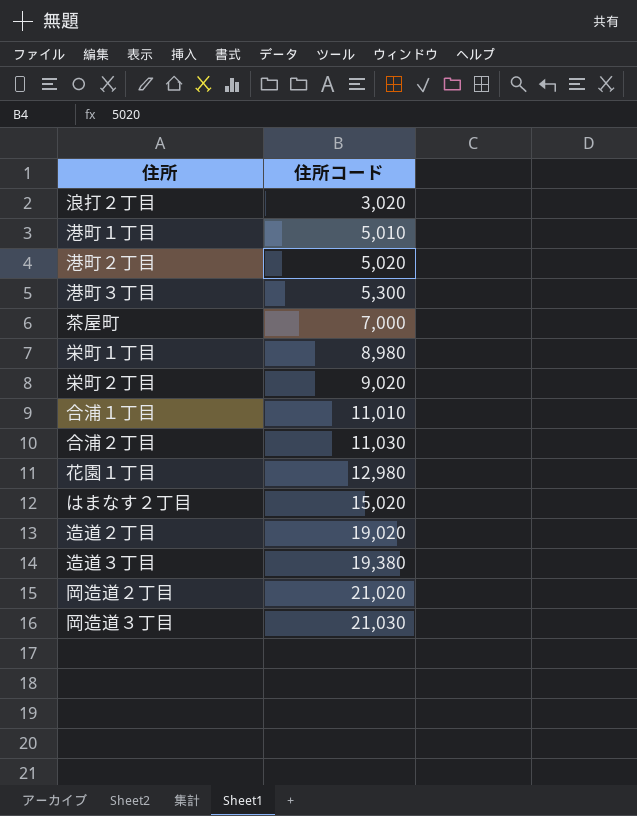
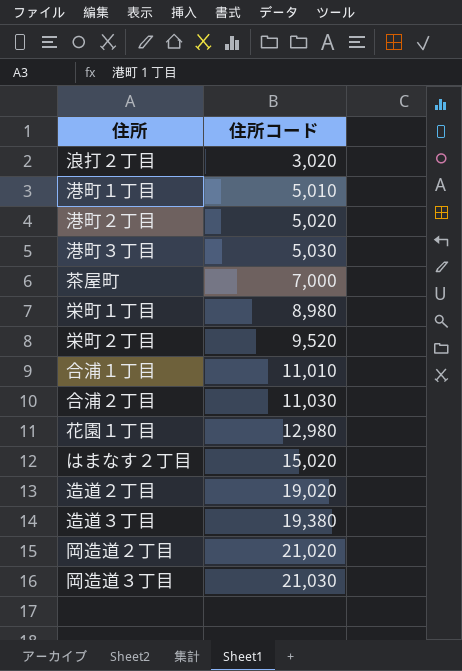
港町３丁目 | 住所コード: 5,300 -> 5,030
栄町２丁目 | 住所コード: 9,020 -> 9,520

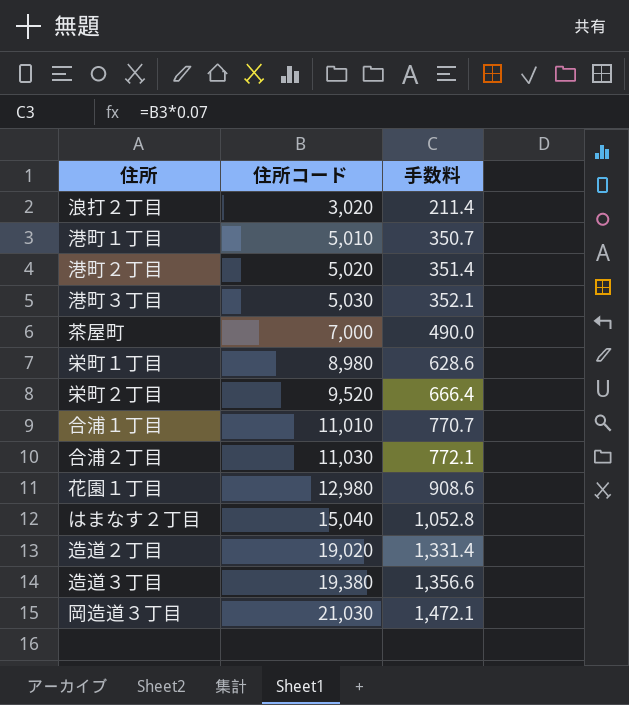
column 手数料 | formula: none -> [住所コード] * 0.07
row 岡造道２丁目: 21,020 -> none
はまなす２丁目 | 住所コード: 15,020 -> 15,040

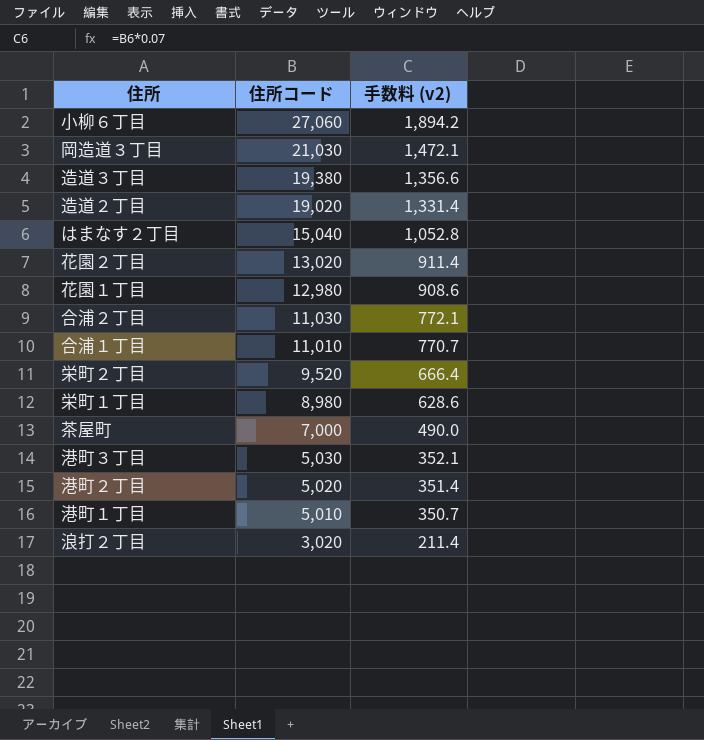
row order: 住所コード ascending -> 住所コード descending
column name: 手数料 -> 手数料 (v2)
row 小柳６丁目: none -> 27,060 | 1,894.2
row 花園２丁目: none -> 13,020 | 911.4

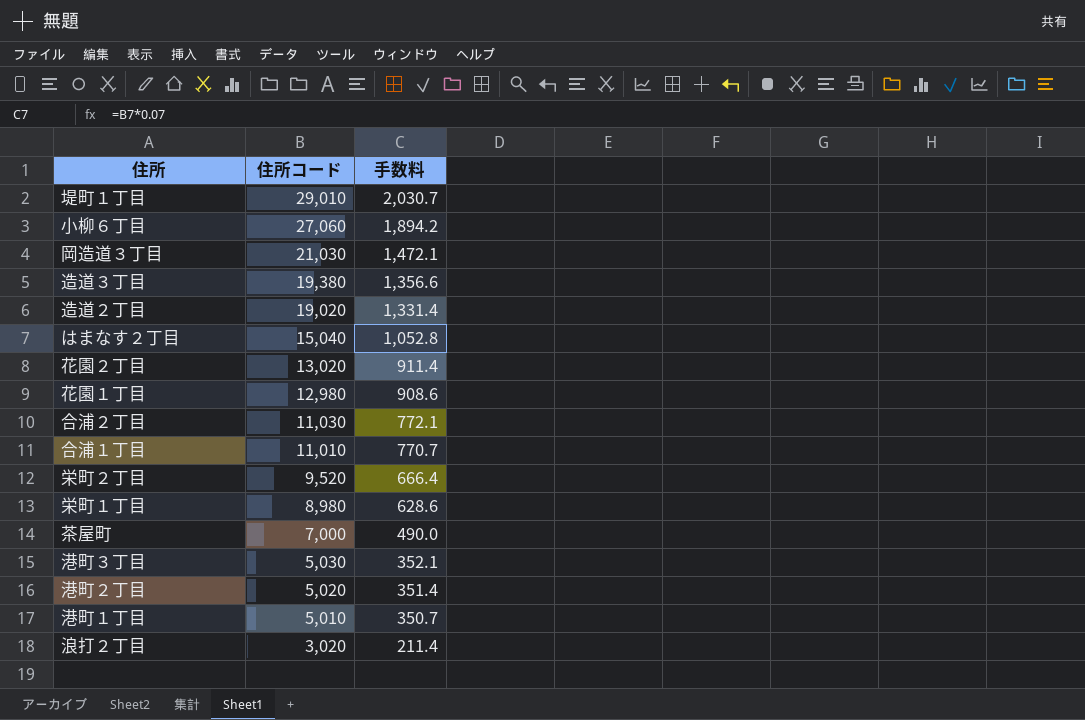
column name: 手数料 (v2) -> 手数料
row 堤町１丁目: none -> 29,010 | 2,030.7

